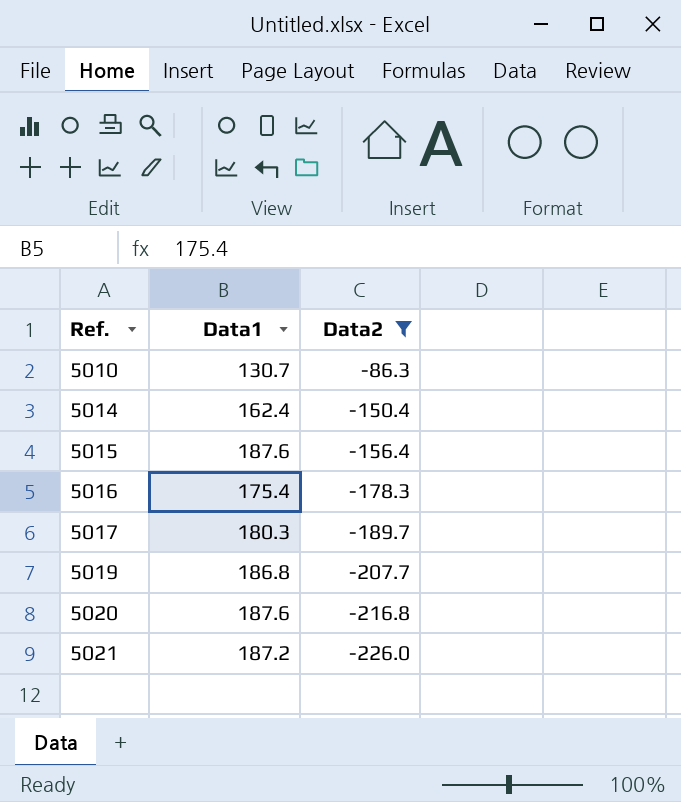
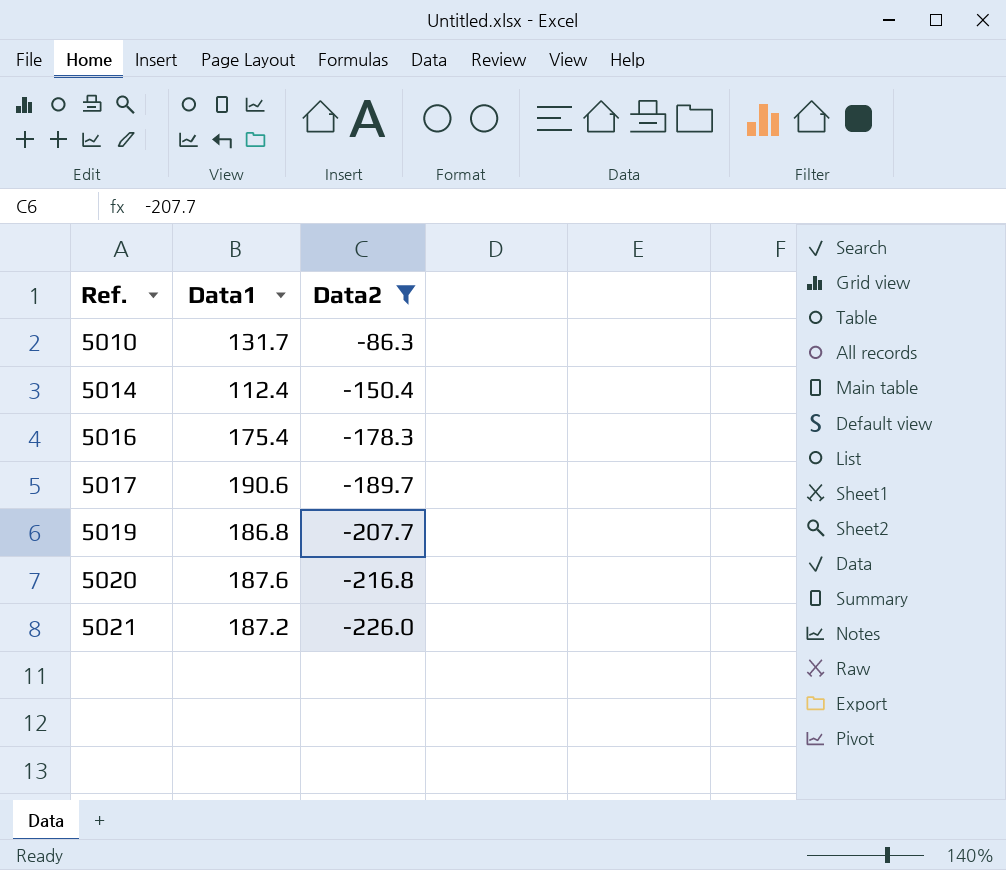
row 5015: 187.6 | -156.4 -> none
5010 | Data1: 130.7 -> 131.7
5014 | Data1: 162.4 -> 112.4
5017 | Data1: 180.3 -> 190.6

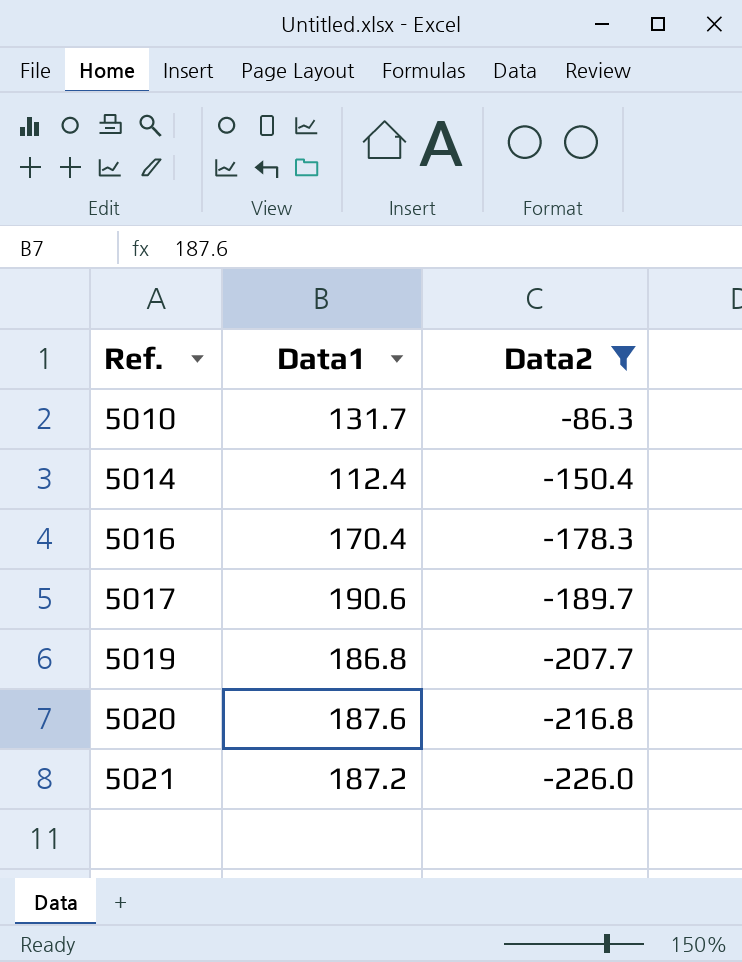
5016 | Data1: 175.4 -> 170.4

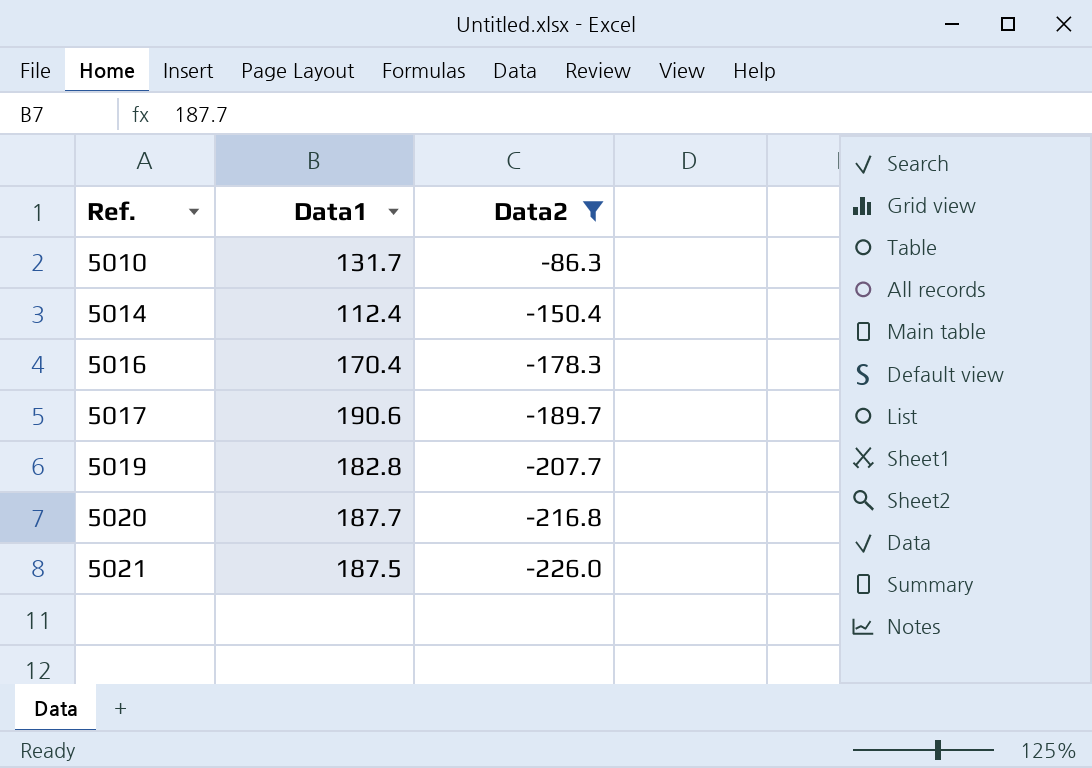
5019 | Data1: 186.8 -> 182.8
5020 | Data1: 187.6 -> 187.7
5021 | Data1: 187.2 -> 187.5

